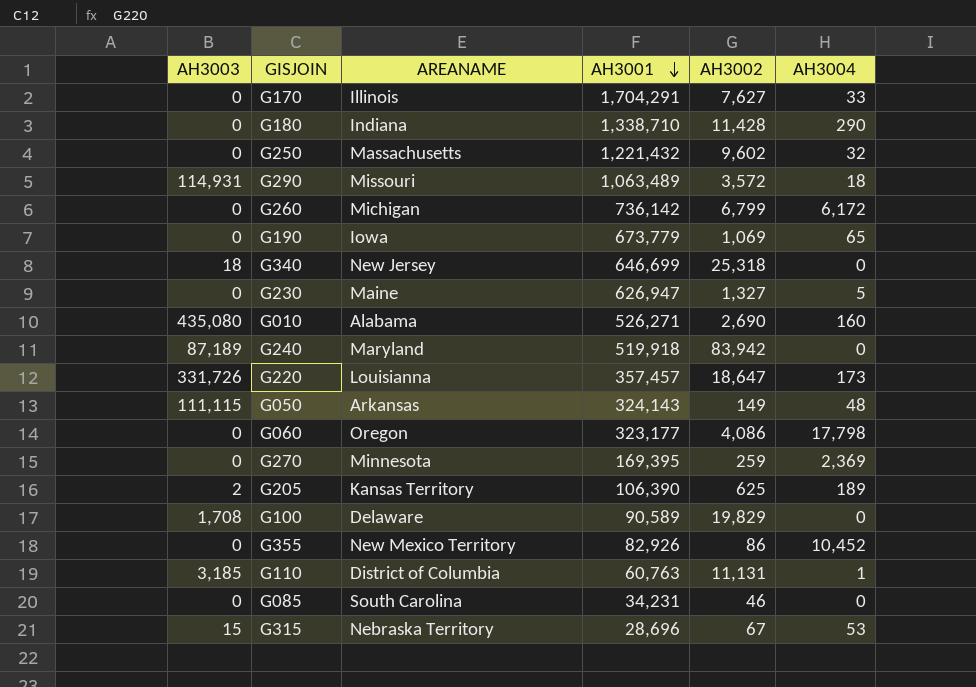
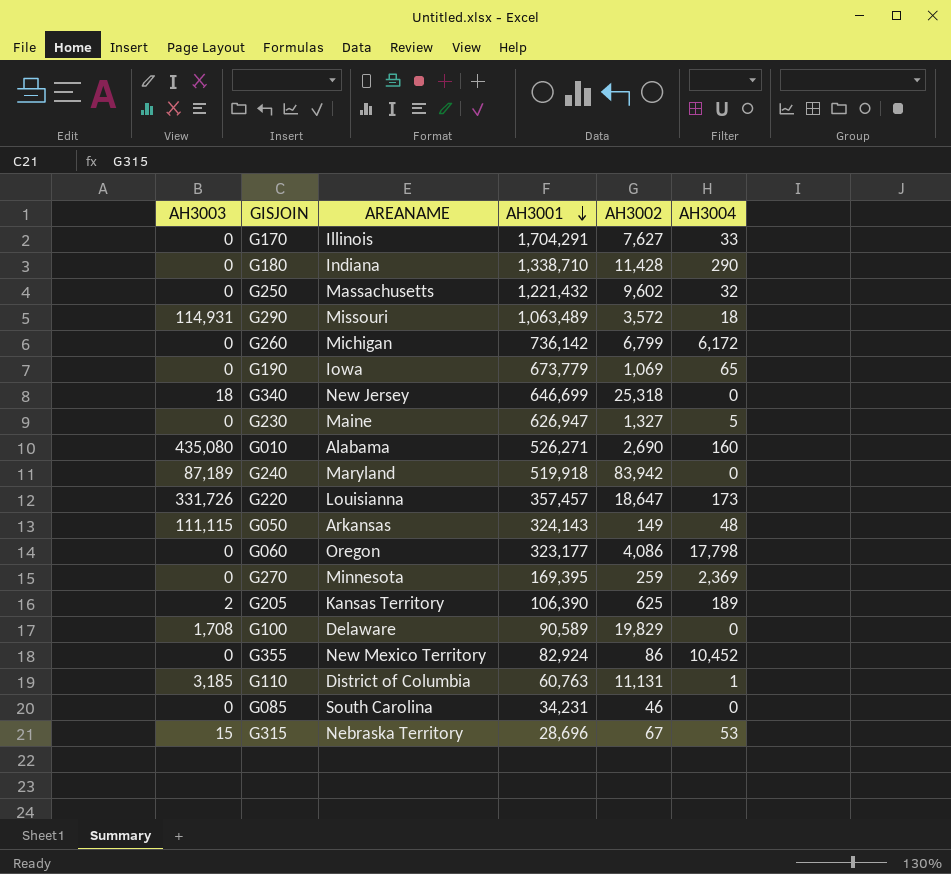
G355 | AH3001: 82,926 -> 82,924

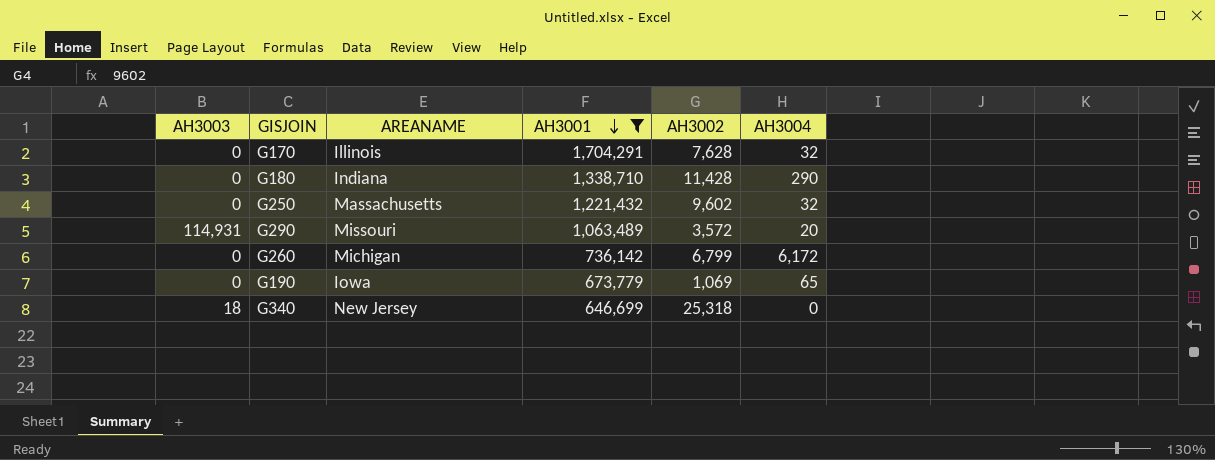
filter: none -> AH3001 >= 646,699
G170 | AH3002: 7,627 -> 7,628
G170 | AH3004: 33 -> 32
G290 | AH3004: 18 -> 20

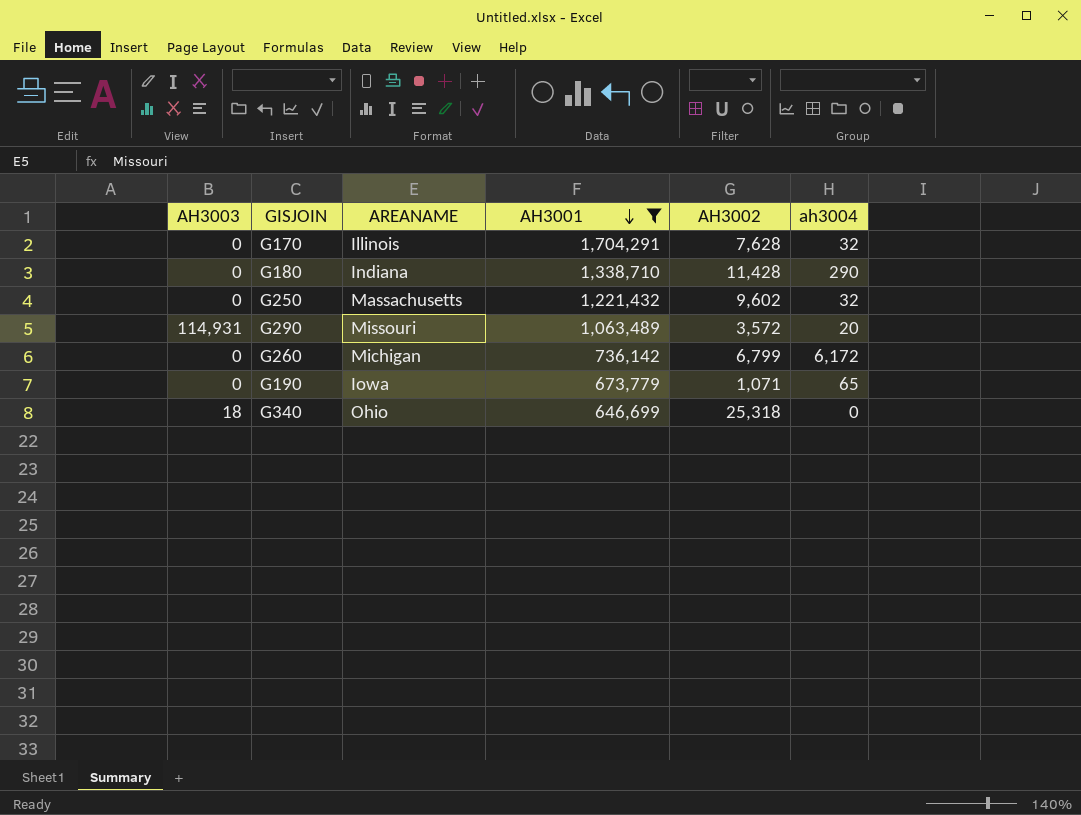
column name: AH3004 -> ah3004
G190 | AH3002: 1,069 -> 1,071
G340 | AREANAME: New Jersey -> Ohio

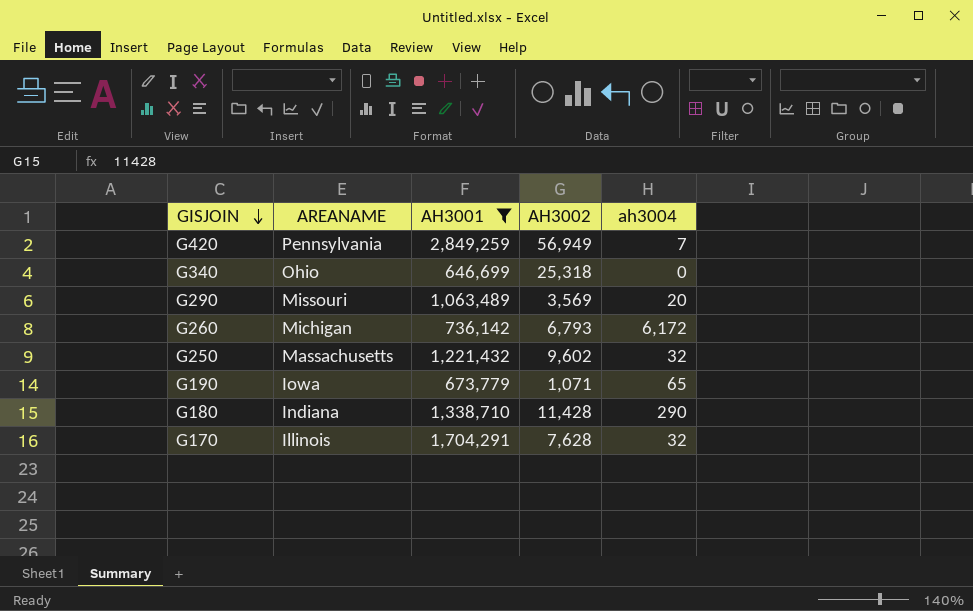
row order: AH3001 descending -> GISJOIN descending
column AH3003 | position: 1 -> none
row G420: none -> Pennsylvania | 2,849,259 | 56,949 | 7
G290 | AH3002: 3,572 -> 3,569
G260 | AH3002: 6,799 -> 6,793

